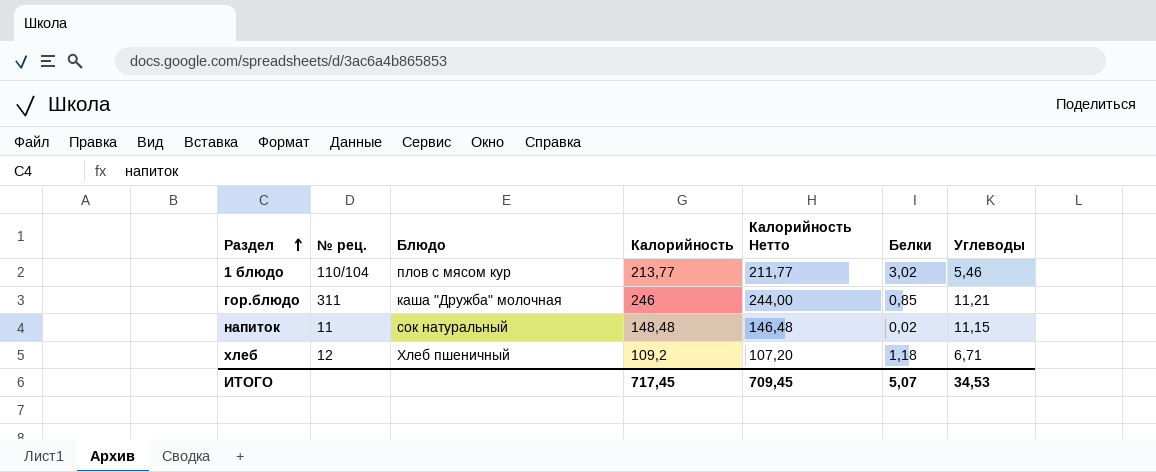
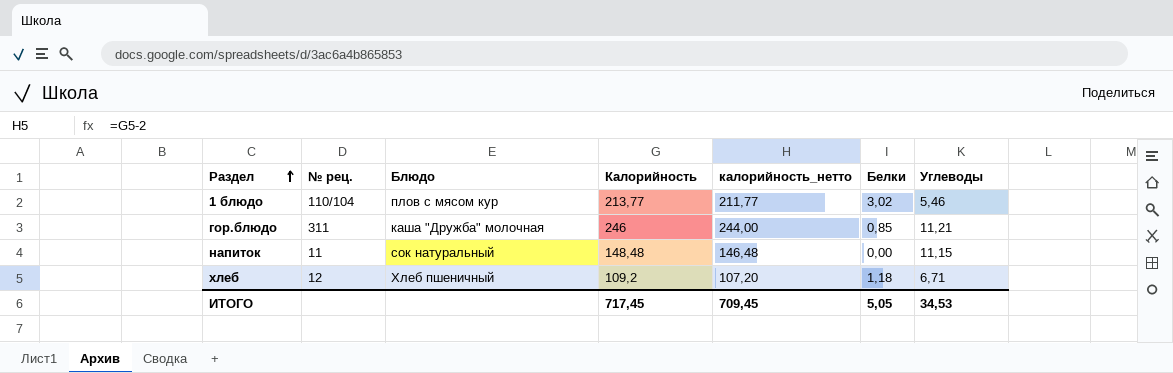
column name: Калорийность Нетто -> калорийность_нетто
напиток | Белки: 0,02 -> 0,00
ИТОГО | Белки: 5,07 -> 5,05

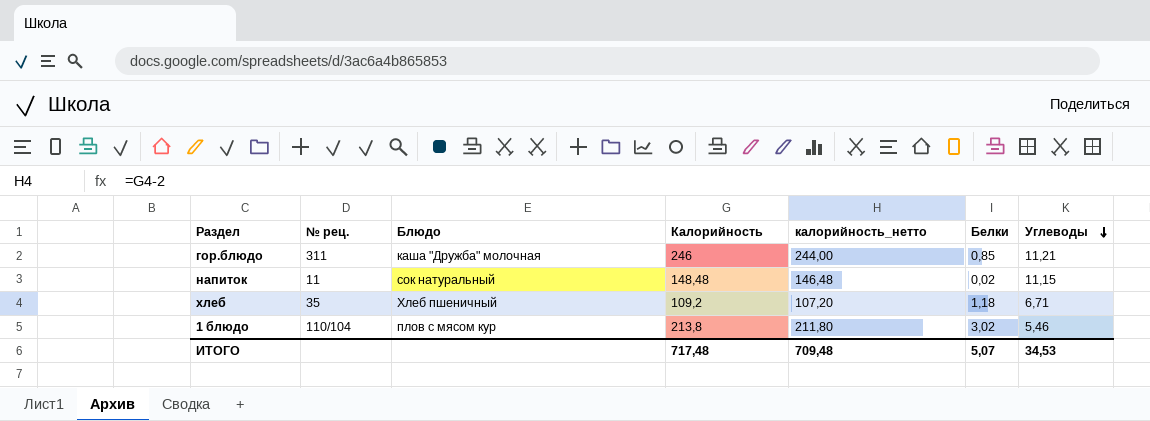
row order: Раздел ascending -> Углеводы descending
напиток | Белки: 0,00 -> 0,02
хлеб | № рец.: 12 -> 35
1 блюдо | Калорийность: 213,77 -> 213,8
1 блюдо | калорийность_нетто: 211,77 -> 211,80
ИТОГО | Калорийность: 717,45 -> 717,48
ИТОГО | калорийность_нетто: 709,45 -> 709,48
ИТОГО | Белки: 5,05 -> 5,07

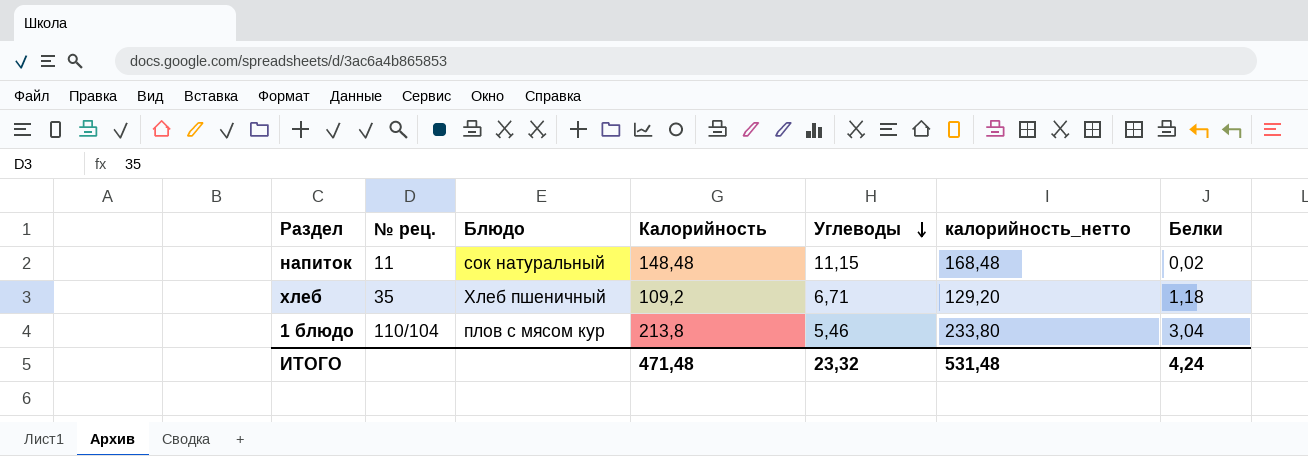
column Углеводы | position: 7 -> 5
column калорийность_нетто | formula: [Калорийность] - 2 -> [Калорийность] + 20
row гор.блюдо: 311 | каша "Дружба" молочная | 246 | 244,00 | 0,85 | 11,21 -> none
1 блюдо | Белки: 3,02 -> 3,04
ИТОГО | Калорийность: 717,48 -> 471,48
ИТОГО | Углеводы: 34,53 -> 23,32
ИТОГО | калорийность_нетто: 709,48 -> 531,48
ИТОГО | Белки: 5,07 -> 4,24

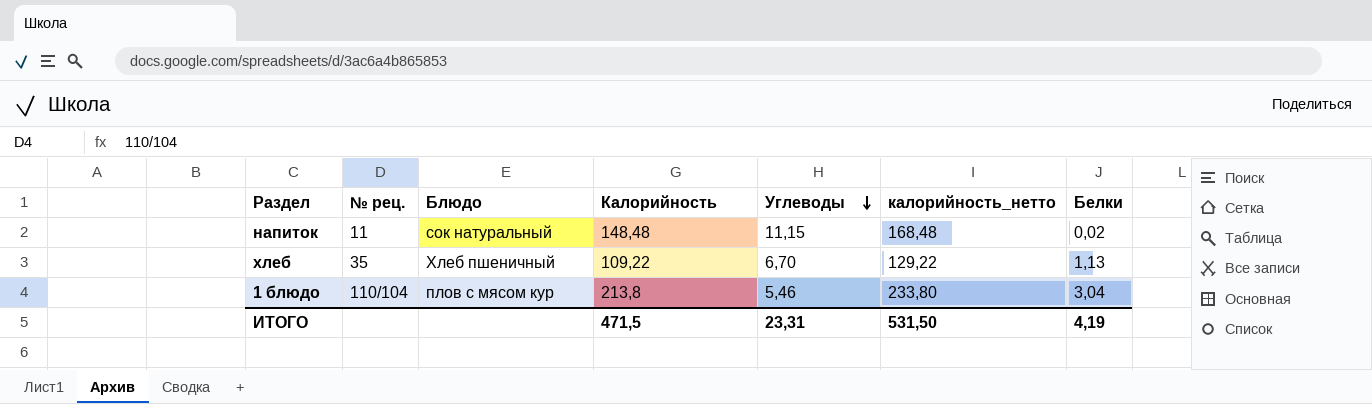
хлеб | Калорийность: 109,2 -> 109,22
хлеб | Углеводы: 6,71 -> 6,70
хлеб | калорийность_нетто: 129,20 -> 129,22
хлеб | Белки: 1,18 -> 1,13
ИТОГО | Калорийность: 471,48 -> 471,5
ИТОГО | Углеводы: 23,32 -> 23,31
ИТОГО | калорийность_нетто: 531,48 -> 531,50
ИТОГО | Белки: 4,24 -> 4,19

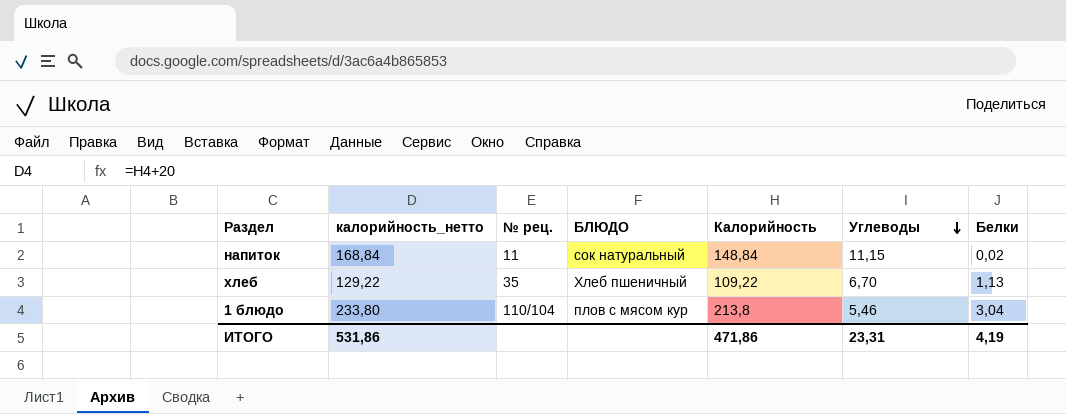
column калорийность_нетто | position: 6 -> 2
column name: Блюдо -> БЛЮДО
напиток | калорийность_нетто: 168,48 -> 168,84
напиток | Калорийность: 148,48 -> 148,84
ИТОГО | калорийность_нетто: 531,50 -> 531,86
ИТОГО | Калорийность: 471,5 -> 471,86

